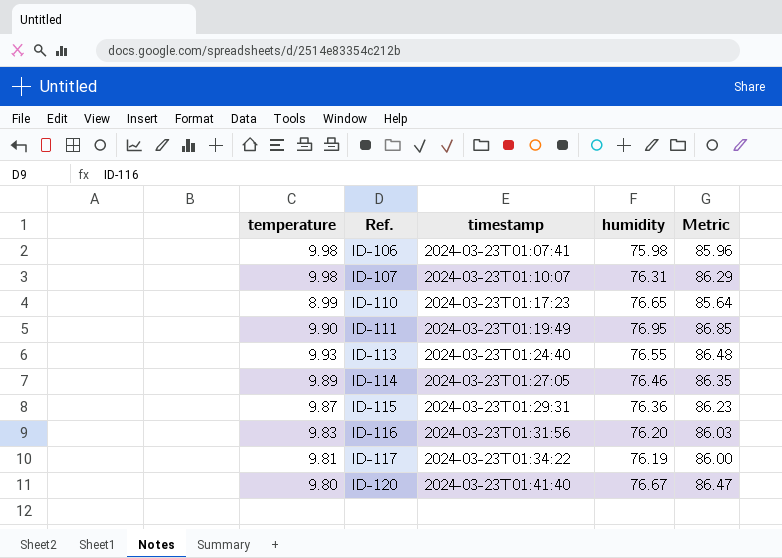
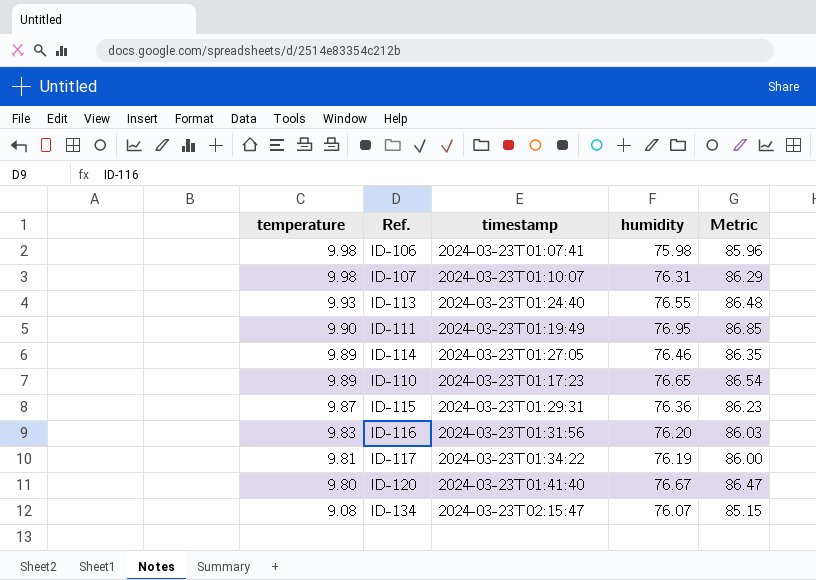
row order: Ref. ascending -> temperature descending
ID-110 | temperature: 8.99 -> 9.89
ID-110 | Metric: 85.64 -> 86.54
row ID-134: none -> 9.08 | 2024-03-23T02:15:47 | 76.07 | 85.15

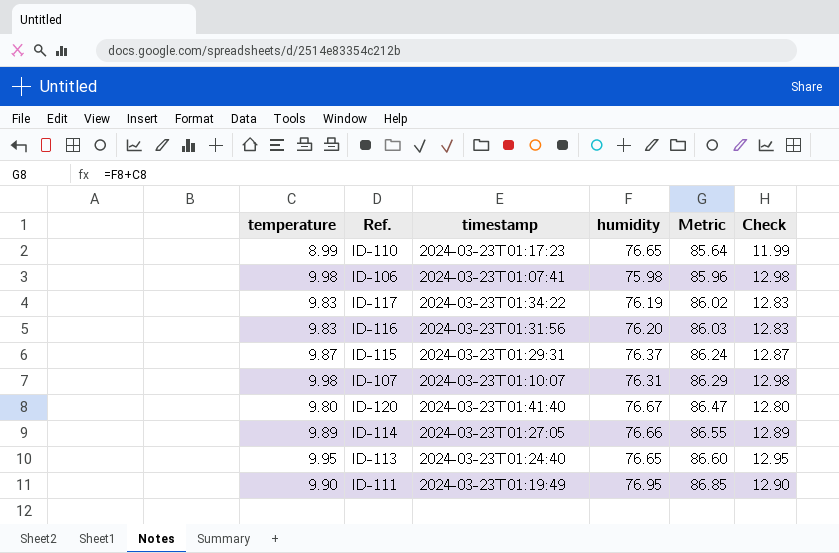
row order: temperature descending -> Metric ascending
column Check | formula: none -> [temperature] + 3
row ID-134: 9.08 | 2024-03-23T02:15:47 | 76.07 | 85.15 -> none
ID-110 | temperature: 9.89 -> 8.99
ID-110 | Metric: 86.54 -> 85.64
ID-117 | temperature: 9.81 -> 9.83
ID-117 | Metric: 86.00 -> 86.02
ID-115 | humidity: 76.36 -> 76.37
ID-115 | Metric: 86.23 -> 86.24
ID-114 | humidity: 76.46 -> 76.66
ID-114 | Metric: 86.35 -> 86.55
ID-113 | temperature: 9.93 -> 9.95
ID-113 | humidity: 76.55 -> 76.65
ID-113 | Metric: 86.48 -> 86.60

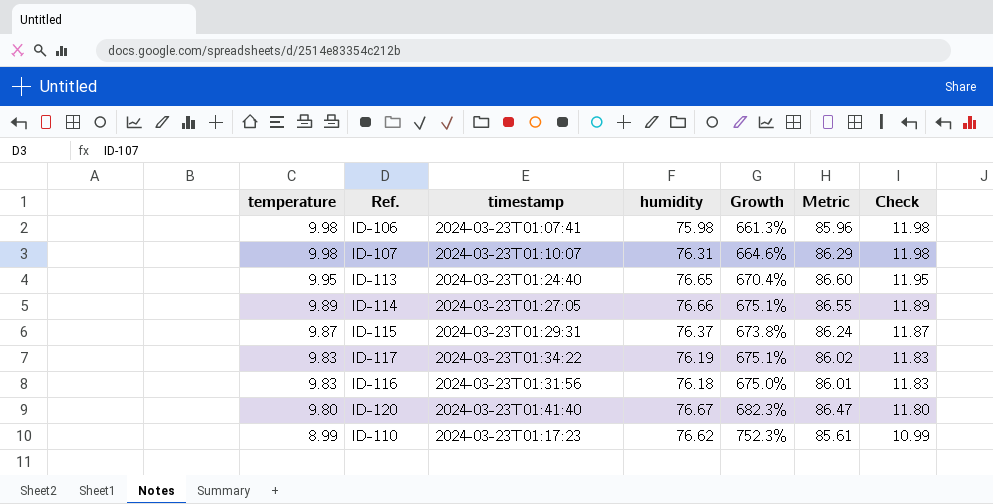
row order: Metric ascending -> temperature descending
column Growth | formula: none -> ([humidity] - [temperature]) / [temperature]
column Check | formula: [temperature] + 3 -> [temperature] + 2
row ID-111: 9.90 | 2024-03-23T01:19:49 | 76.95 | 86.85 | 12.90 -> none
ID-116 | humidity: 76.20 -> 76.18
ID-116 | Metric: 86.03 -> 86.01
ID-110 | humidity: 76.65 -> 76.62
ID-110 | Metric: 85.64 -> 85.61

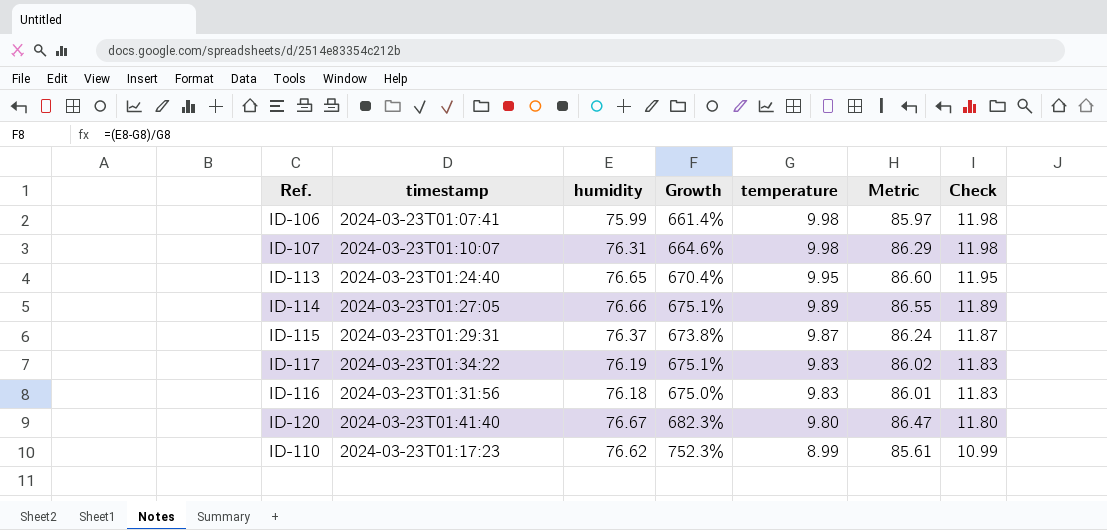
column temperature | position: 1 -> 5
ID-106 | humidity: 75.98 -> 75.99
ID-106 | Growth: 661.3% -> 661.4%
ID-106 | Metric: 85.96 -> 85.97

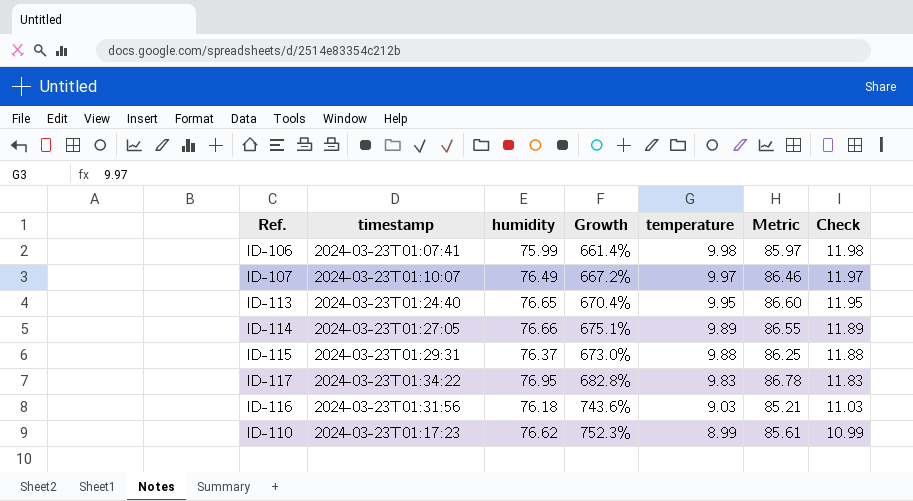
row ID-120: 2024-03-23T01:41:40 | 76.67 | 682.3% | 9.80 | 86.47 | 11.80 -> none
ID-107 | humidity: 76.31 -> 76.49
ID-107 | Growth: 664.6% -> 667.2%
ID-107 | temperature: 9.98 -> 9.97
ID-107 | Metric: 86.29 -> 86.46
ID-107 | Check: 11.98 -> 11.97
ID-115 | Growth: 673.8% -> 673.0%
ID-115 | temperature: 9.87 -> 9.88
ID-115 | Metric: 86.24 -> 86.25
ID-115 | Check: 11.87 -> 11.88
ID-117 | humidity: 76.19 -> 76.95
ID-117 | Growth: 675.1% -> 682.8%
ID-117 | Metric: 86.02 -> 86.78
ID-116 | Growth: 675.0% -> 743.6%
ID-116 | temperature: 9.83 -> 9.03
ID-116 | Metric: 86.01 -> 85.21
ID-116 | Check: 11.83 -> 11.03

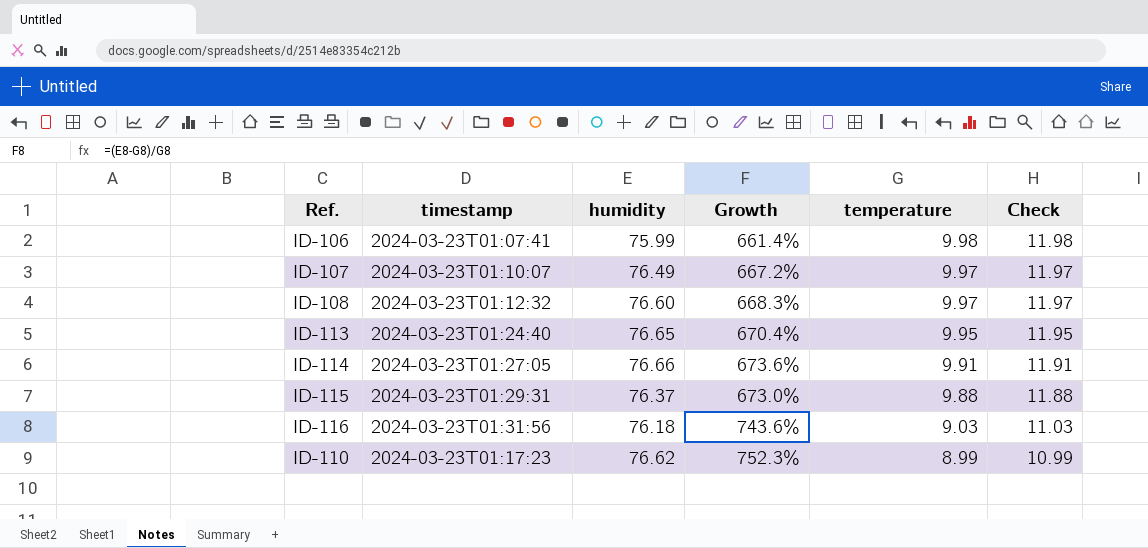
column Metric | formula: [humidity] + [temperature] -> none
row ID-117: 2024-03-23T01:34:22 | 76.95 | 682.8% | 9.83 | 86.78 | 11.83 -> none
row ID-108: none -> 2024-03-23T01:12:32 | 76.60 | 668.3% | 9.97 | 11.97
ID-114 | Growth: 675.1% -> 673.6%
ID-114 | temperature: 9.89 -> 9.91
ID-114 | Check: 11.89 -> 11.91

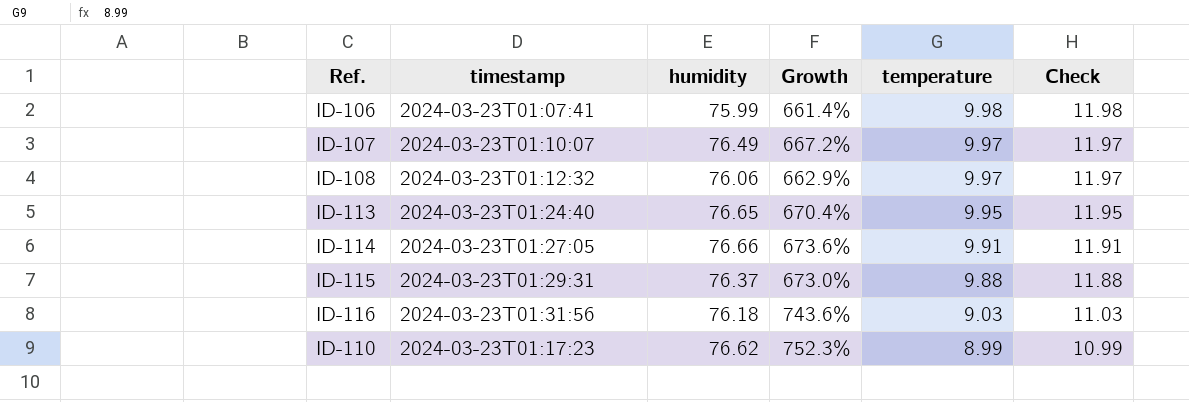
ID-108 | humidity: 76.60 -> 76.06
ID-108 | Growth: 668.3% -> 662.9%

